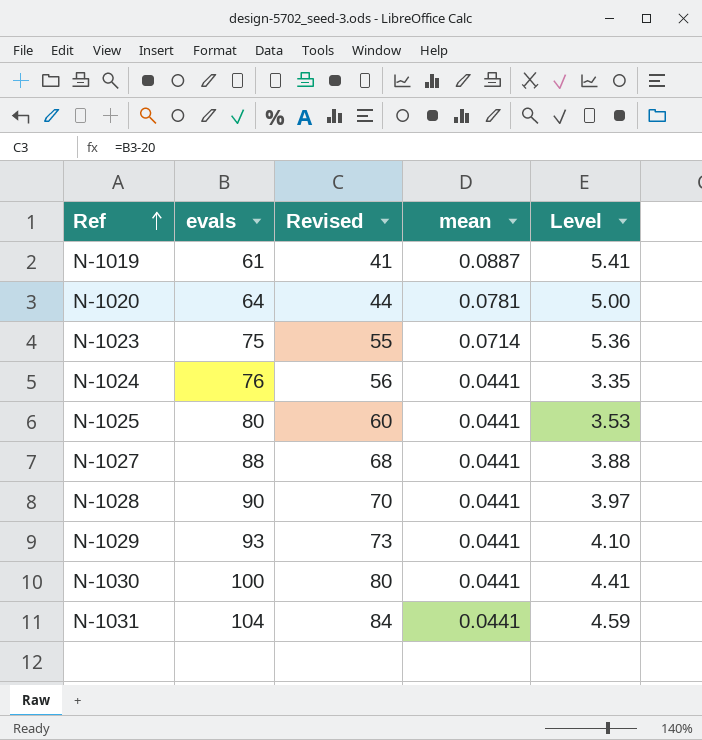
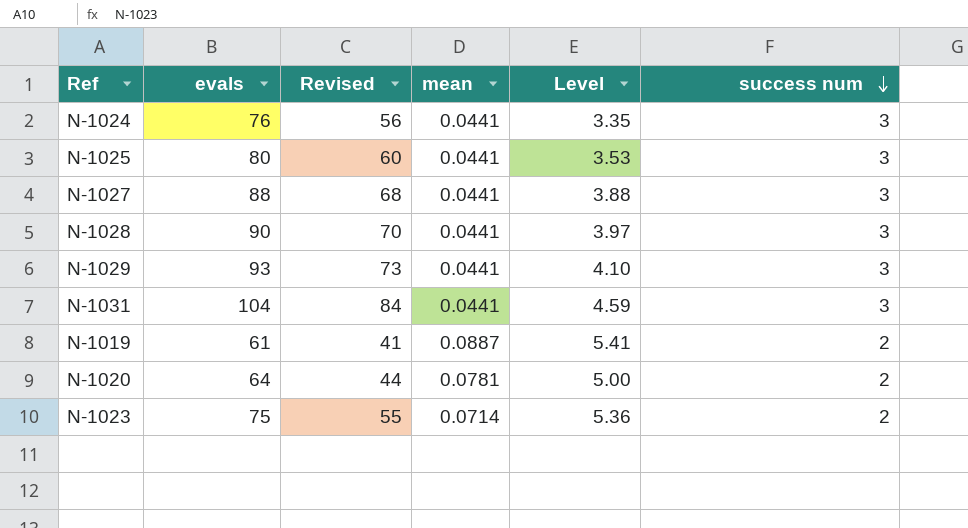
row order: Ref ascending -> success num descending
column success num | position: none -> 6
row N-1030: 100 | 80 | 0.0441 | 4.41 -> none

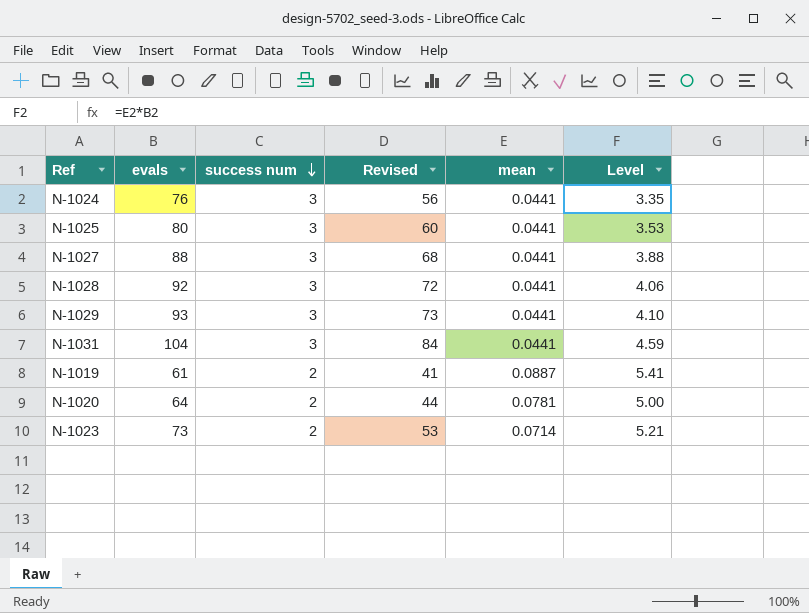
column success num | position: 6 -> 3
N-1028 | evals: 90 -> 92
N-1028 | Revised: 70 -> 72
N-1028 | Level: 3.97 -> 4.06
N-1023 | evals: 75 -> 73
N-1023 | Revised: 55 -> 53
N-1023 | Level: 5.36 -> 5.21

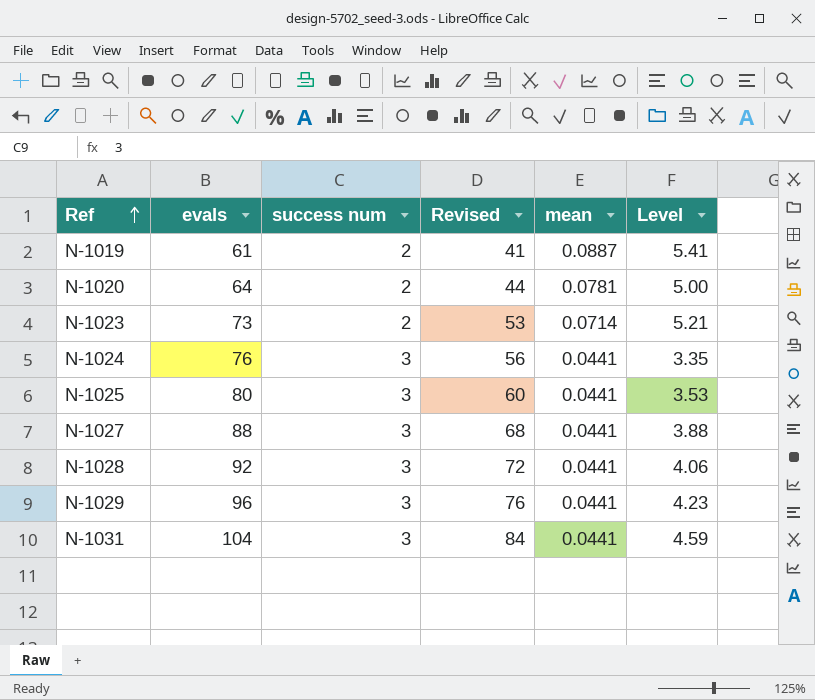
row order: success num descending -> Ref ascending
N-1029 | evals: 93 -> 96
N-1029 | Revised: 73 -> 76
N-1029 | Level: 4.10 -> 4.23

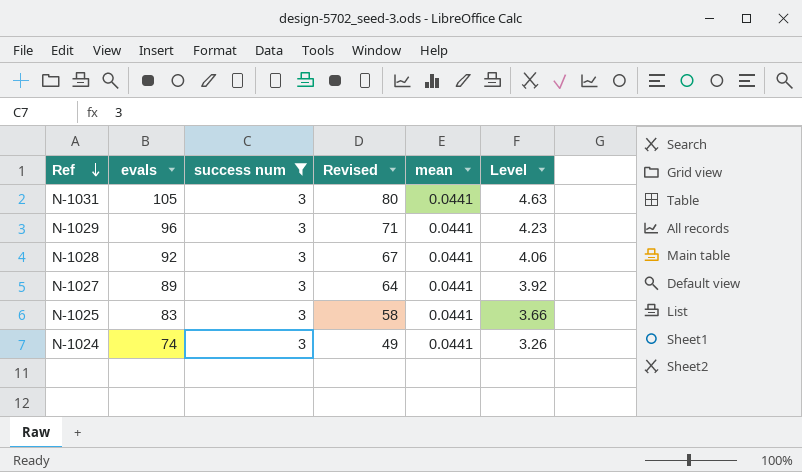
filter: none -> success num = 3
row order: Ref ascending -> Ref descending
column Revised | formula: [evals] - 20 -> [evals] - 25
N-1031 | evals: 104 -> 105
N-1031 | Level: 4.59 -> 4.63
N-1027 | evals: 88 -> 89
N-1027 | Level: 3.88 -> 3.92
N-1025 | evals: 80 -> 83
N-1025 | Level: 3.53 -> 3.66
N-1024 | evals: 76 -> 74
N-1024 | Level: 3.35 -> 3.26

